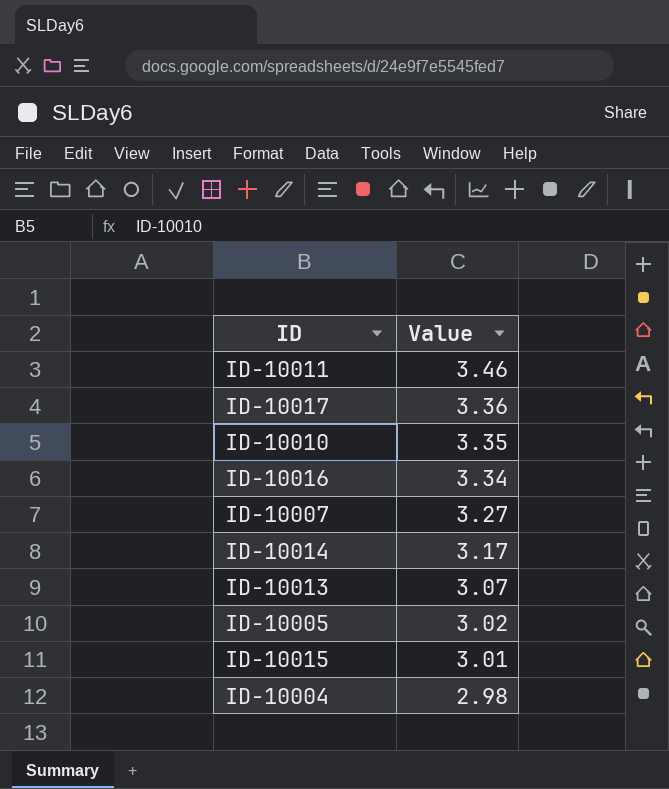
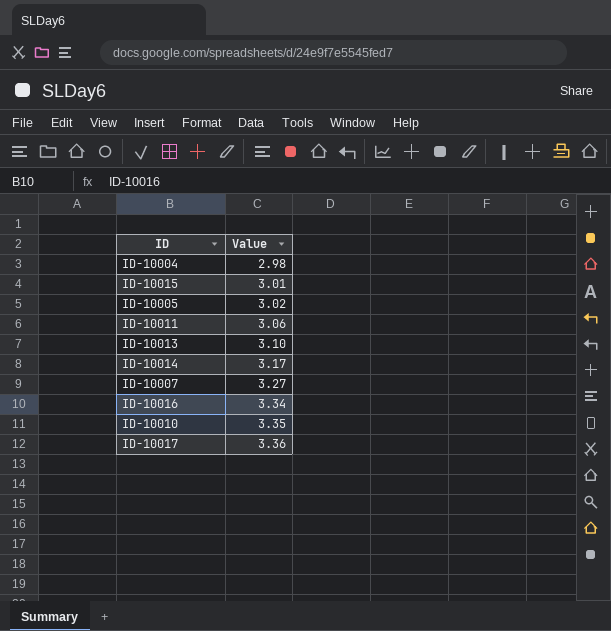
row order: Value descending -> Value ascending
ID-10011 | Value: 3.46 -> 3.06
ID-10013 | Value: 3.07 -> 3.10

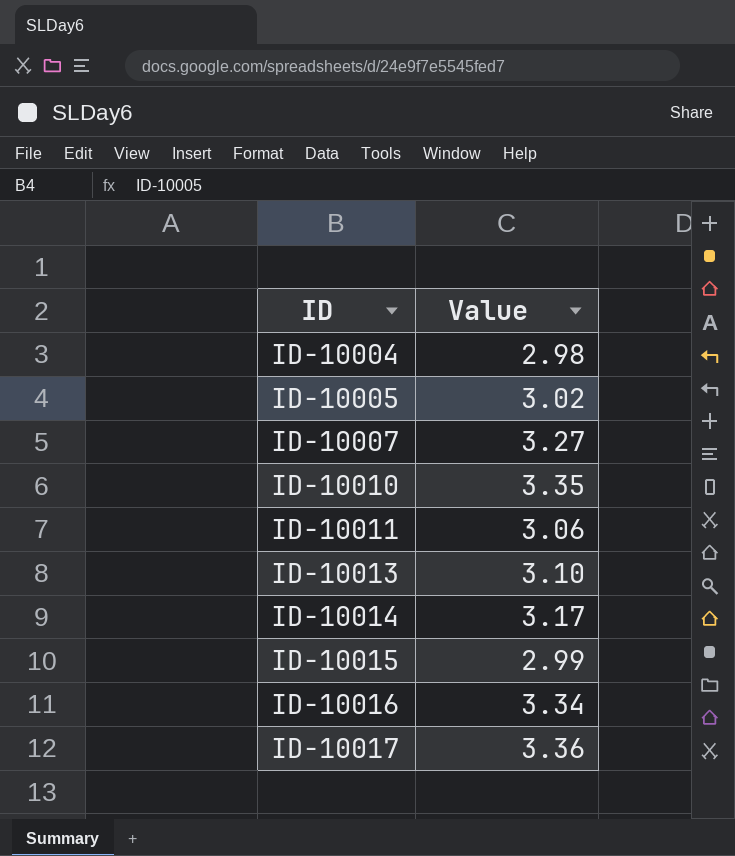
row order: Value ascending -> ID ascending
ID-10015 | Value: 3.01 -> 2.99

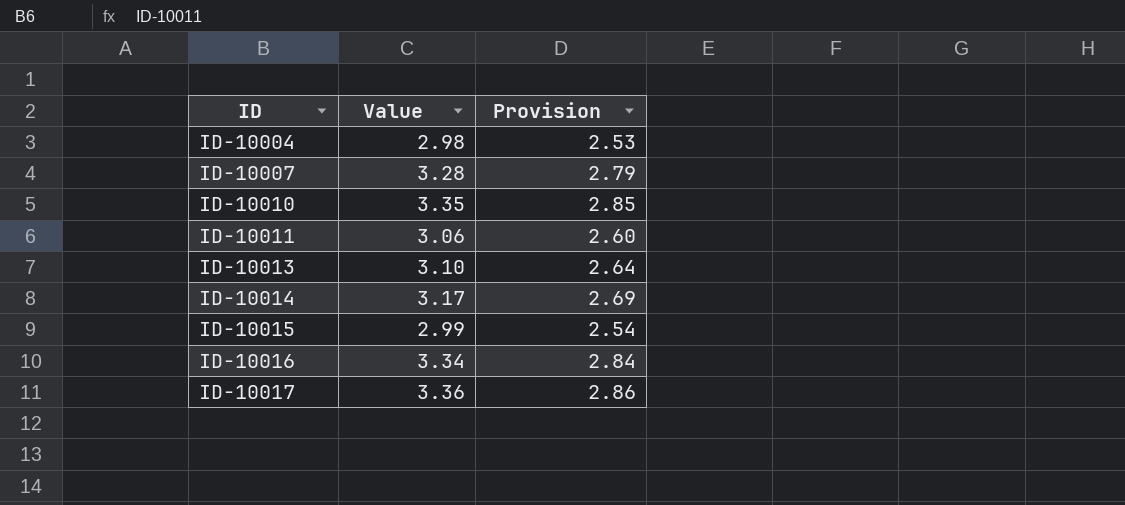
column Provision | formula: none -> [Value] * 0.85
row ID-10005: 3.02 -> none
ID-10007 | Value: 3.27 -> 3.28

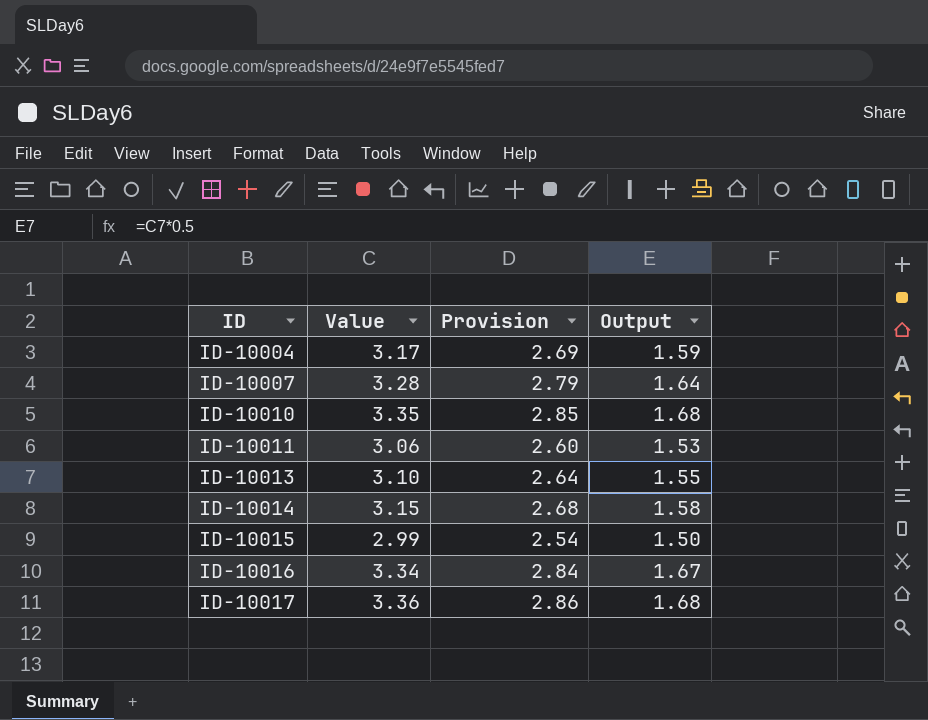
column Output | formula: none -> [Value] * 0.5
ID-10004 | Value: 2.98 -> 3.17
ID-10004 | Provision: 2.53 -> 2.69
ID-10014 | Value: 3.17 -> 3.15
ID-10014 | Provision: 2.69 -> 2.68

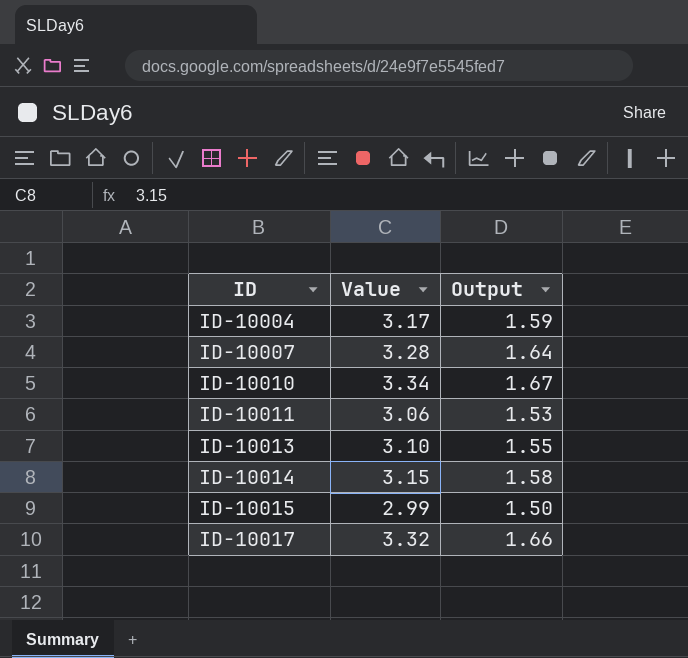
column Provision | formula: [Value] * 0.85 -> none
row ID-10016: 3.34 | 2.84 | 1.67 -> none
ID-10010 | Value: 3.35 -> 3.34
ID-10010 | Output: 1.68 -> 1.67
ID-10017 | Value: 3.36 -> 3.32
ID-10017 | Output: 1.68 -> 1.66

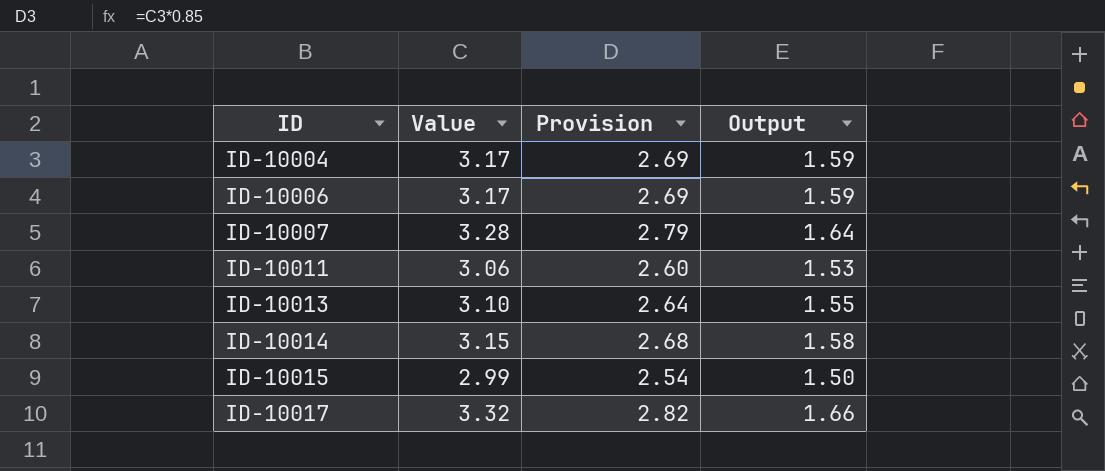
column Provision | formula: none -> [Value] * 0.85
row ID-10010: 3.34 | 1.67 -> none
row ID-10006: none -> 3.17 | 2.69 | 1.59

